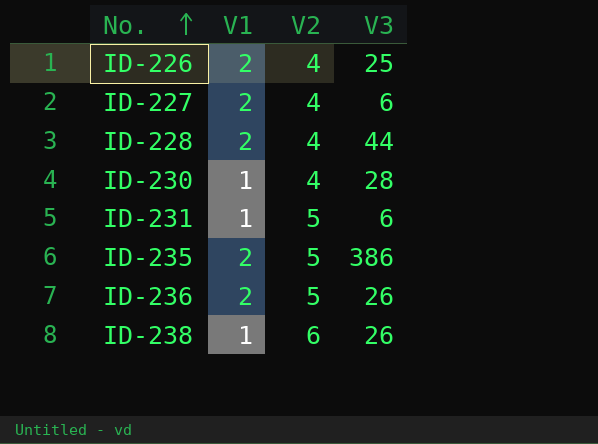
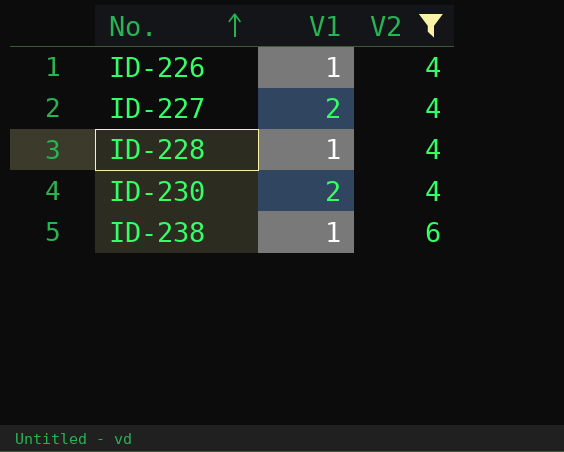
filter: none -> V2 != 5
column V3 | position: 4 -> none
ID-226 | V1: 2 -> 1
ID-228 | V1: 2 -> 1
ID-230 | V1: 1 -> 2

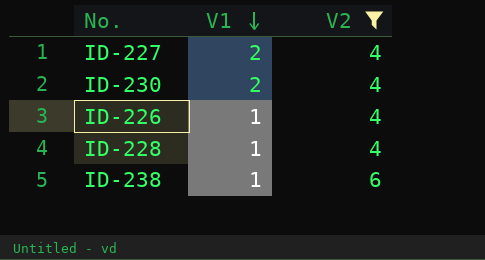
row order: No. ascending -> V1 descending

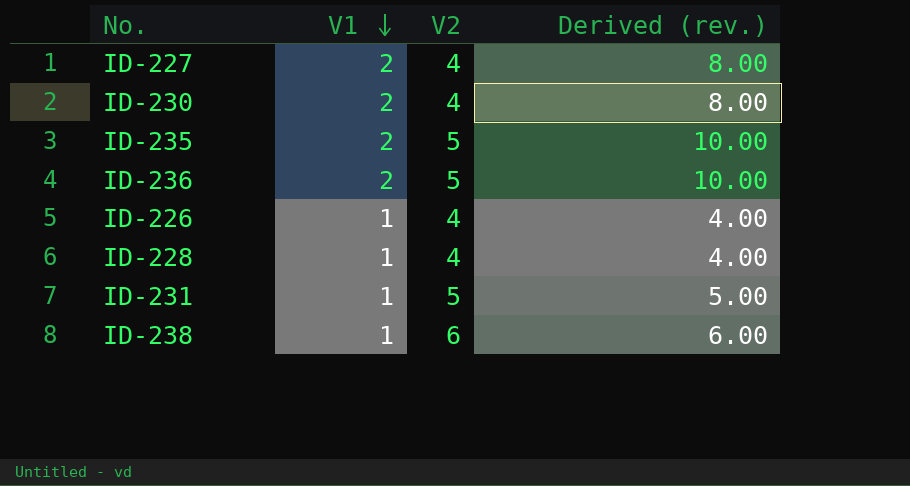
filter: V2 != 5 -> none
column Derived (rev.) | formula: none -> [V1] * [V2]

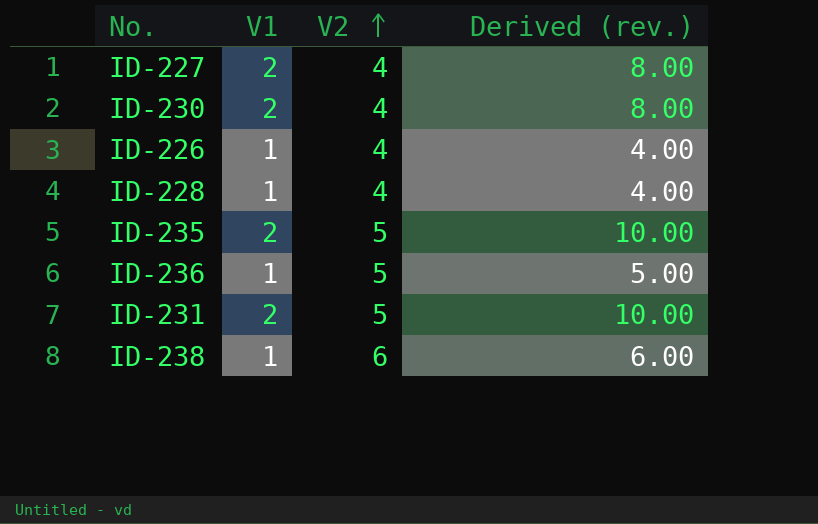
row order: V1 descending -> V2 ascending
ID-236 | V1: 2 -> 1
ID-236 | Derived (rev.): 10.00 -> 5.00
ID-231 | V1: 1 -> 2
ID-231 | Derived (rev.): 5.00 -> 10.00

